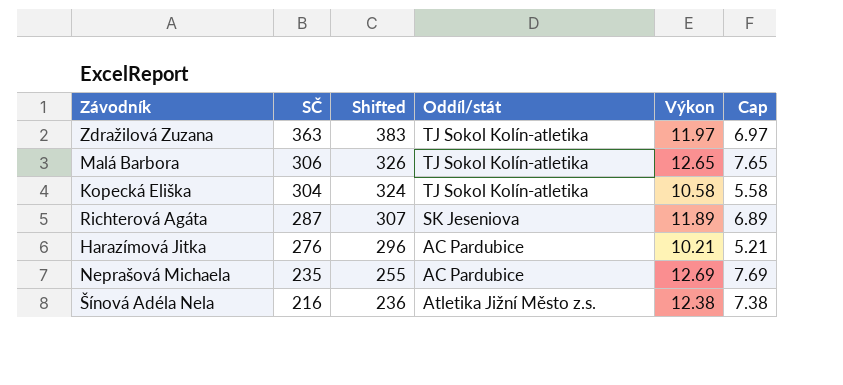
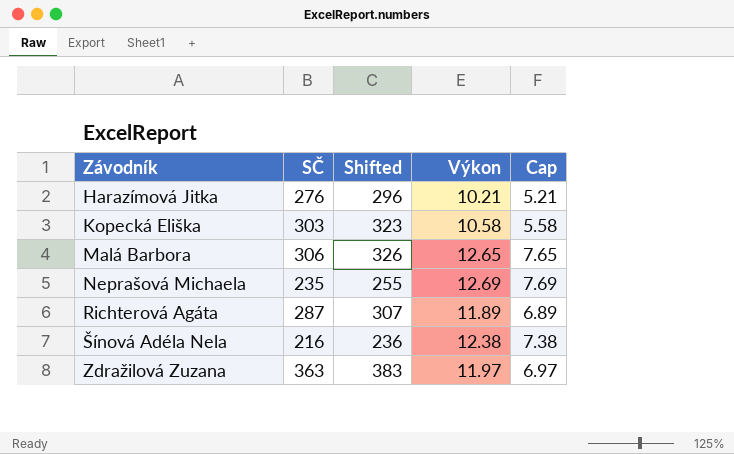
row order: SČ descending -> Závodník ascending
column Oddíl/stát | position: 4 -> none
Kopecká Eliška | SČ: 304 -> 303
Kopecká Eliška | Shifted: 324 -> 323

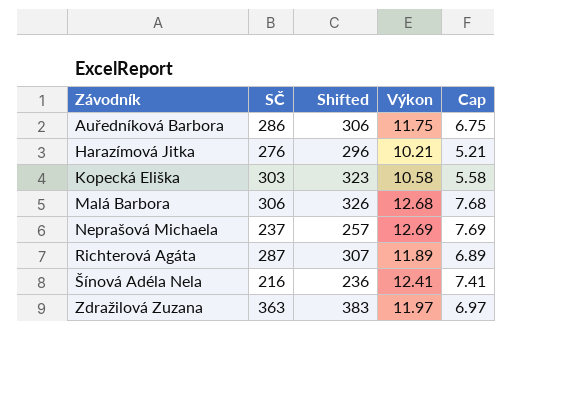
row Auředníková Barbora: none -> 286 | 306 | 11.75 | 6.75
Malá Barbora | Výkon: 12.65 -> 12.68
Malá Barbora | Cap: 7.65 -> 7.68
Neprašová Michaela | SČ: 235 -> 237
Neprašová Michaela | Shifted: 255 -> 257
Šínová Adéla Nela | Výkon: 12.38 -> 12.41
Šínová Adéla Nela | Cap: 7.38 -> 7.41

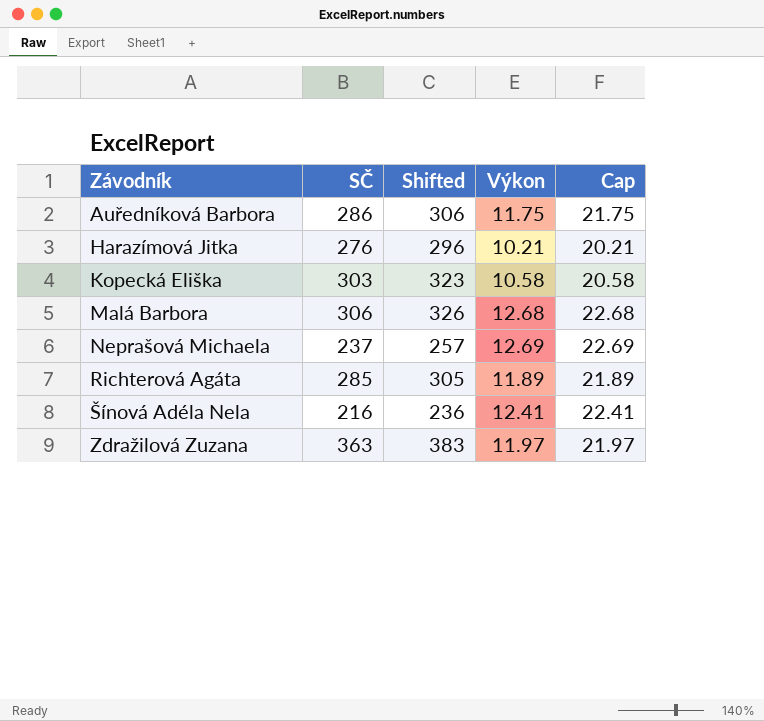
column Cap | formula: [Výkon] - 5 -> [Výkon] + 10
Richterová Agáta | SČ: 287 -> 285
Richterová Agáta | Shifted: 307 -> 305

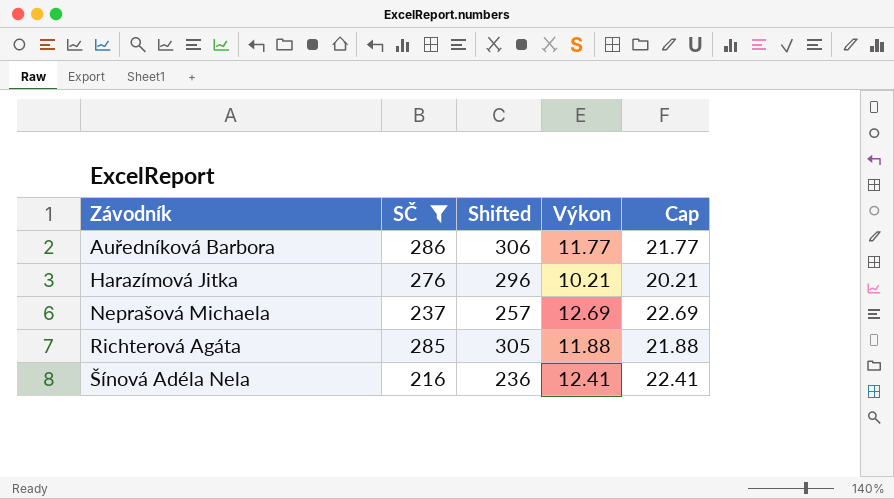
filter: none -> SČ <= 286
Auředníková Barbora | Výkon: 11.75 -> 11.77
Auředníková Barbora | Cap: 21.75 -> 21.77
Richterová Agáta | Výkon: 11.89 -> 11.88
Richterová Agáta | Cap: 21.89 -> 21.88

